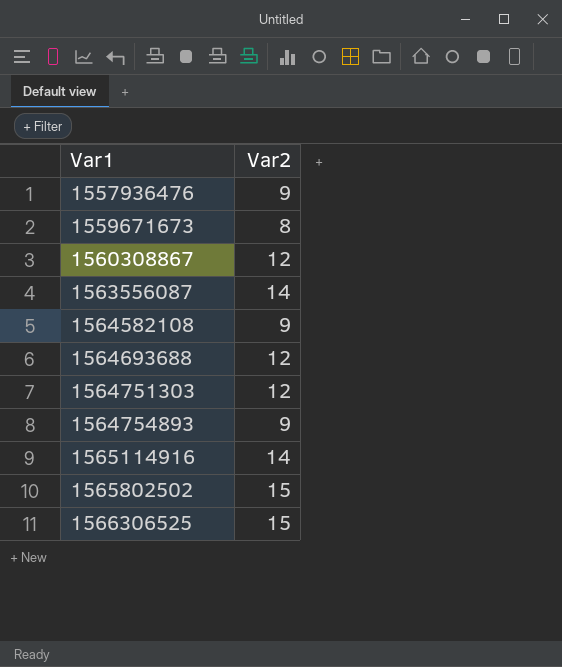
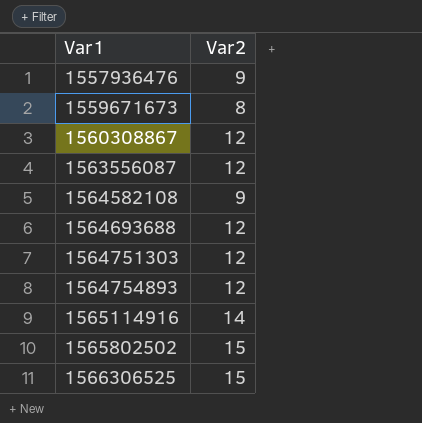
1563556087 | Var2: 14 -> 12
1564754893 | Var2: 9 -> 12

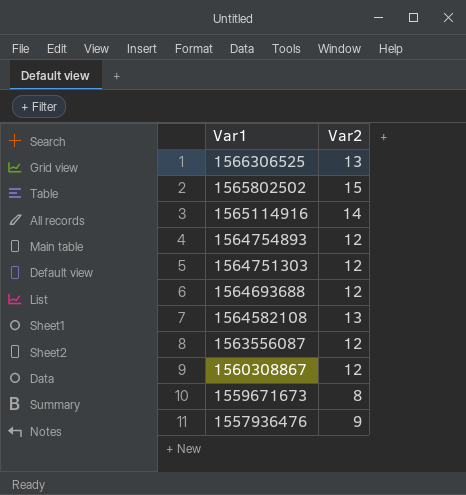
row order: Var1 ascending -> Var1 descending
1566306525 | Var2: 15 -> 13
1564582108 | Var2: 9 -> 13

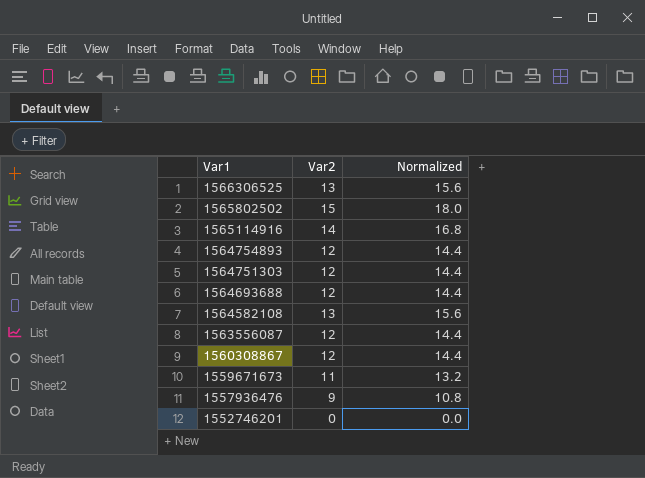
column Normalized | formula: none -> [Var2] * 1.2
1559671673 | Var2: 8 -> 11
row 1552746201: none -> 0 | 0.0

